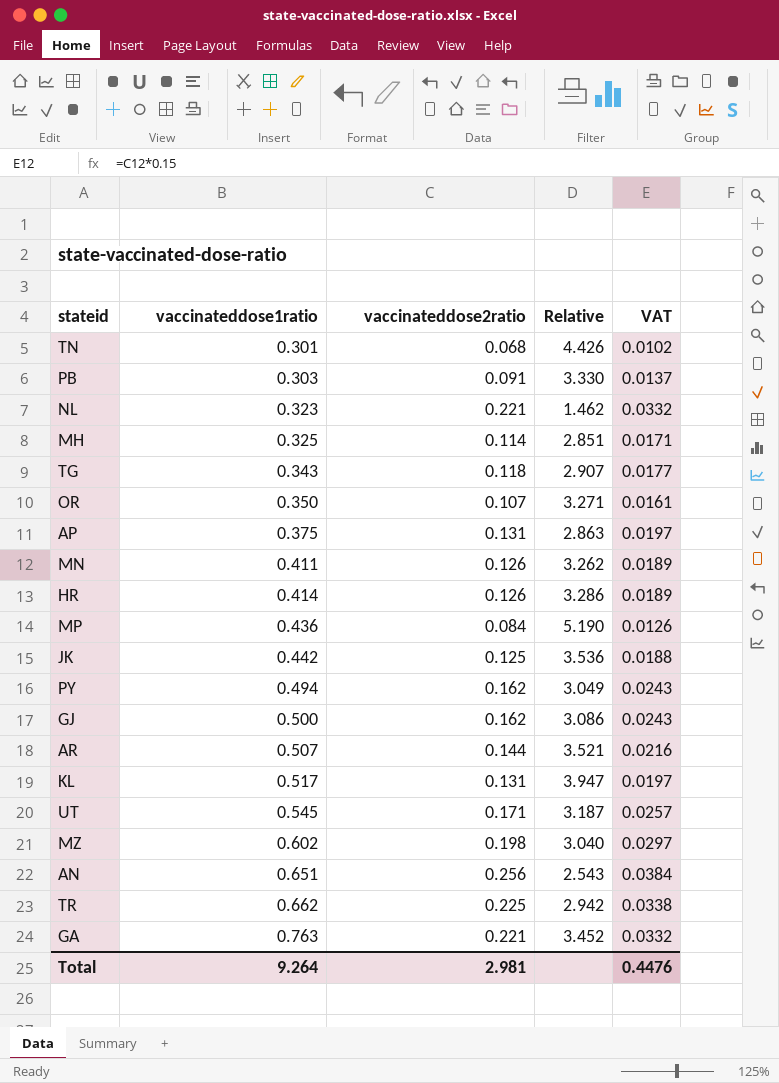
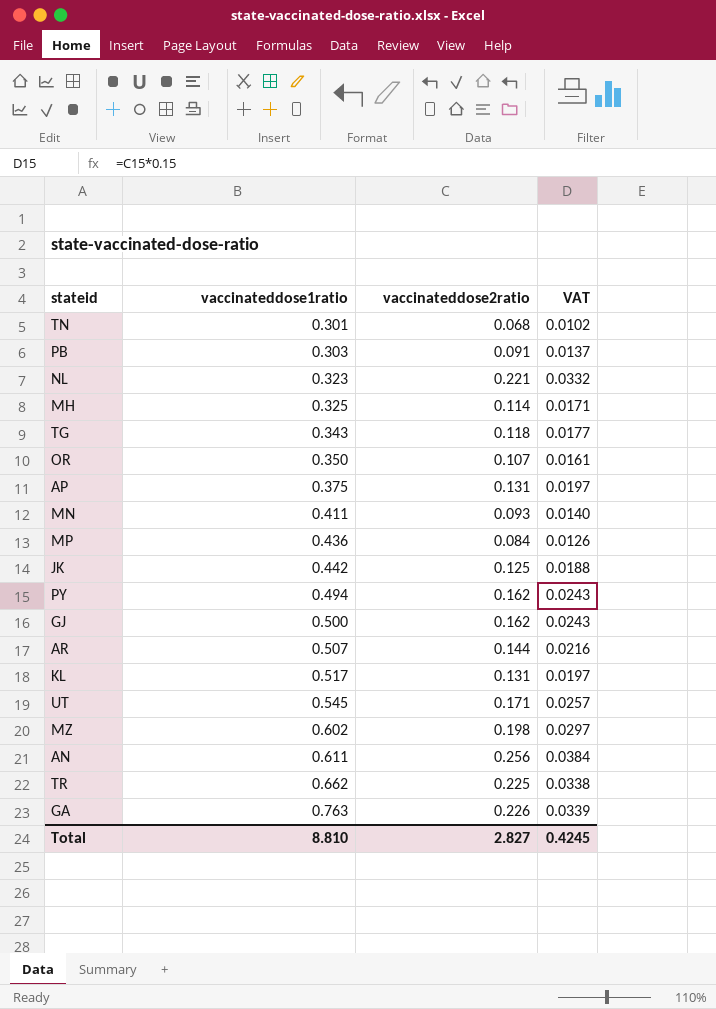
column Relative | formula: [vaccinateddose1ratio] / [vaccinateddose2ratio] -> none
row HR: 0.414 | 0.126 | 3.286 | 0.0189 -> none
MN | vaccinateddose2ratio: 0.126 -> 0.093
MN | VAT: 0.0189 -> 0.0140
AN | vaccinateddose1ratio: 0.651 -> 0.611
GA | vaccinateddose2ratio: 0.221 -> 0.226
GA | VAT: 0.0332 -> 0.0339
Total | vaccinateddose1ratio: 9.264 -> 8.810
Total | vaccinateddose2ratio: 2.981 -> 2.827
Total | VAT: 0.4476 -> 0.4245

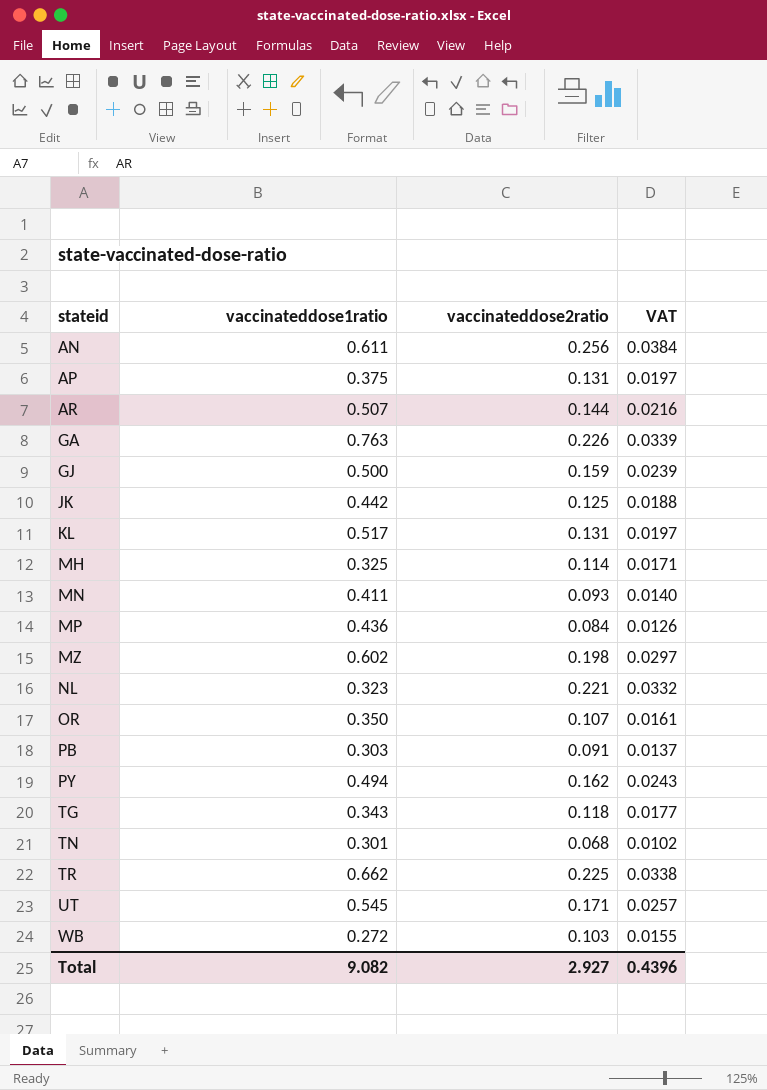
row order: vaccinateddose1ratio ascending -> stateid ascending
GJ | vaccinateddose2ratio: 0.162 -> 0.159
GJ | VAT: 0.0243 -> 0.0239
row WB: none -> 0.272 | 0.103 | 0.0155
Total | vaccinateddose1ratio: 8.810 -> 9.082
Total | vaccinateddose2ratio: 2.827 -> 2.927
Total | VAT: 0.4245 -> 0.4396

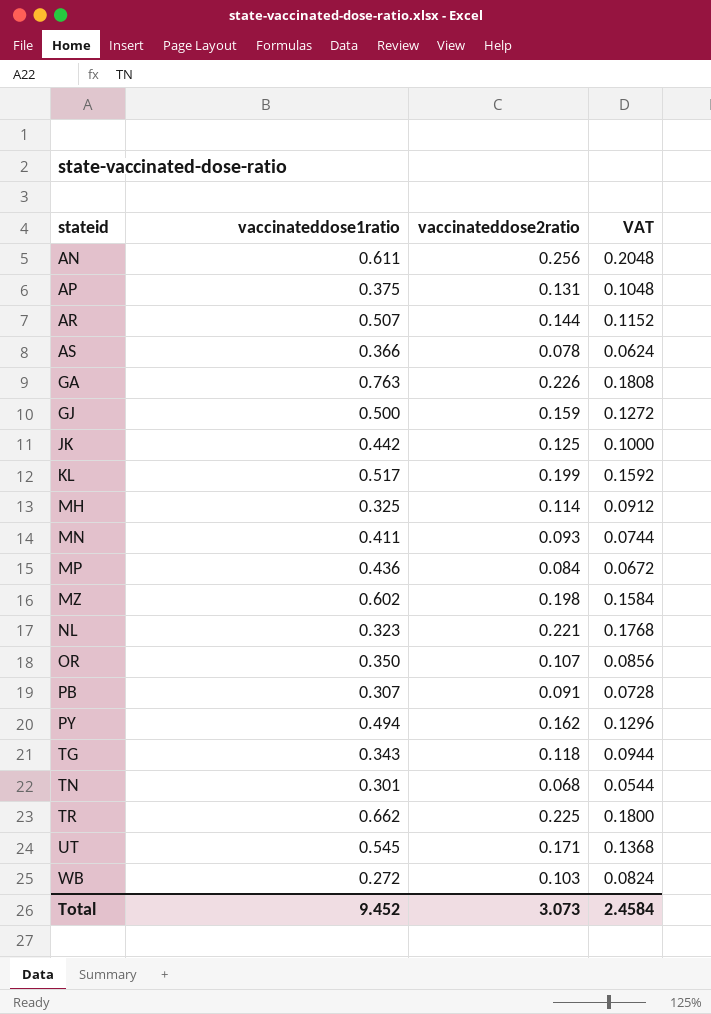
column VAT | formula: [vaccinateddose2ratio] * 0.15 -> [vaccinateddose2ratio] * 0.8
row AS: none -> 0.366 | 0.078 | 0.0624
KL | vaccinateddose2ratio: 0.131 -> 0.199
PB | vaccinateddose1ratio: 0.303 -> 0.307
Total | vaccinateddose1ratio: 9.082 -> 9.452
Total | vaccinateddose2ratio: 2.927 -> 3.073
Total | VAT: 0.4396 -> 2.4584

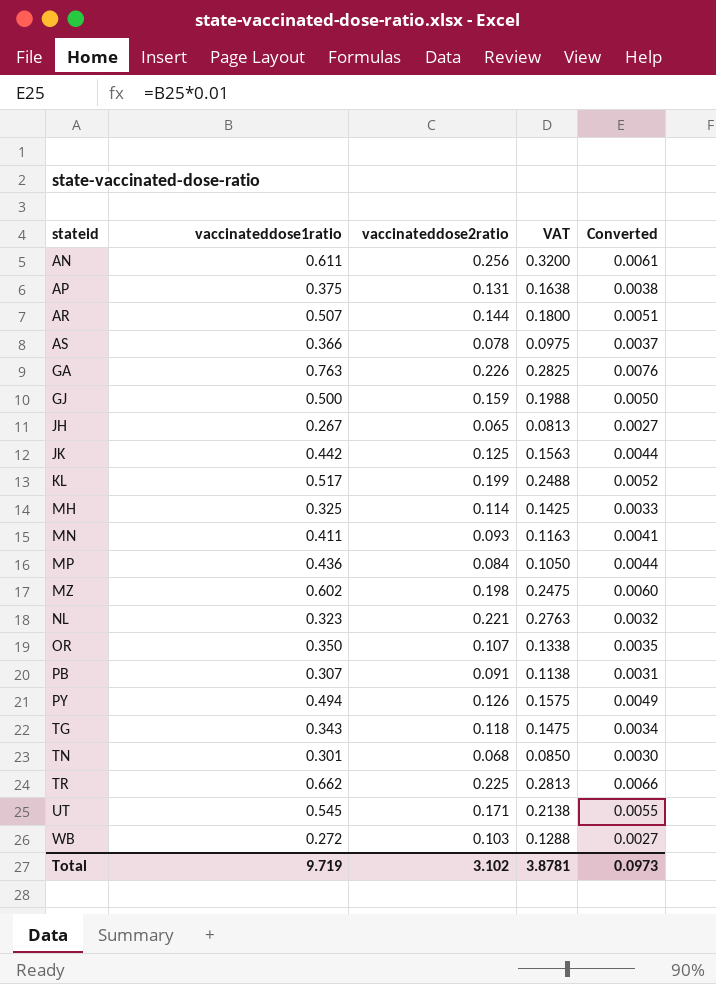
column VAT | formula: [vaccinateddose2ratio] * 0.8 -> [vaccinateddose2ratio] * 1.25
column Converted | formula: none -> [vaccinateddose1ratio] * 0.01
row JH: none -> 0.267 | 0.065 | 0.0813 | 0.0027
PY | vaccinateddose2ratio: 0.162 -> 0.126
Total | vaccinateddose1ratio: 9.452 -> 9.719
Total | vaccinateddose2ratio: 3.073 -> 3.102
Total | VAT: 2.4584 -> 3.8781

